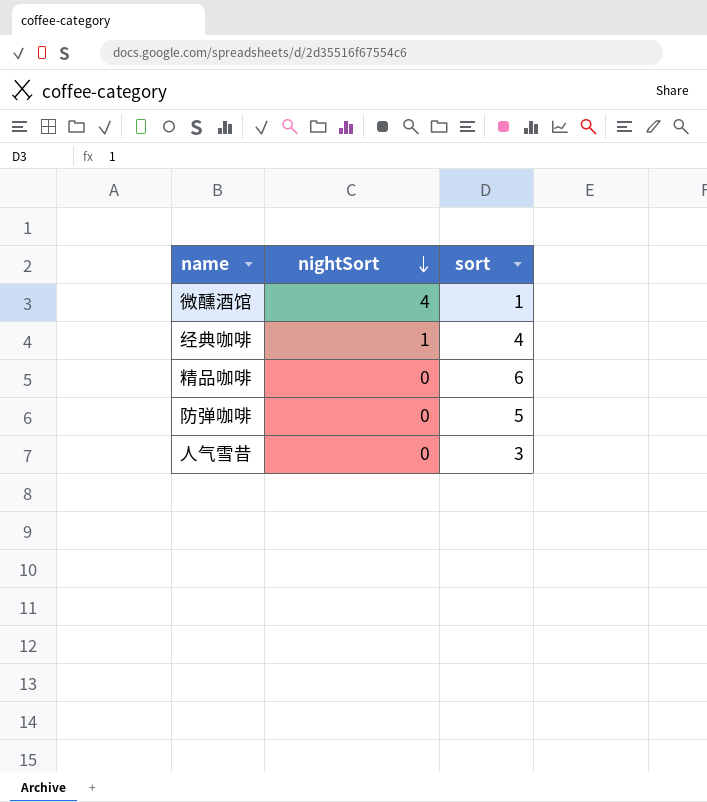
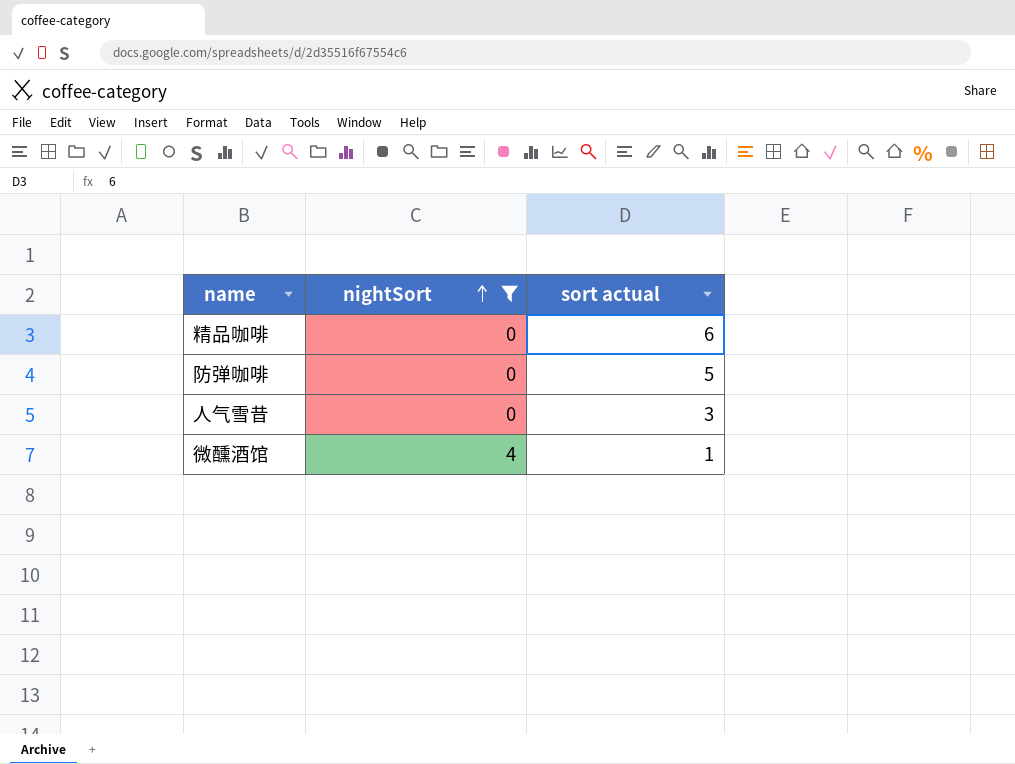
filter: none -> nightSort != 1
row order: nightSort descending -> nightSort ascending
column name: sort -> sort actual

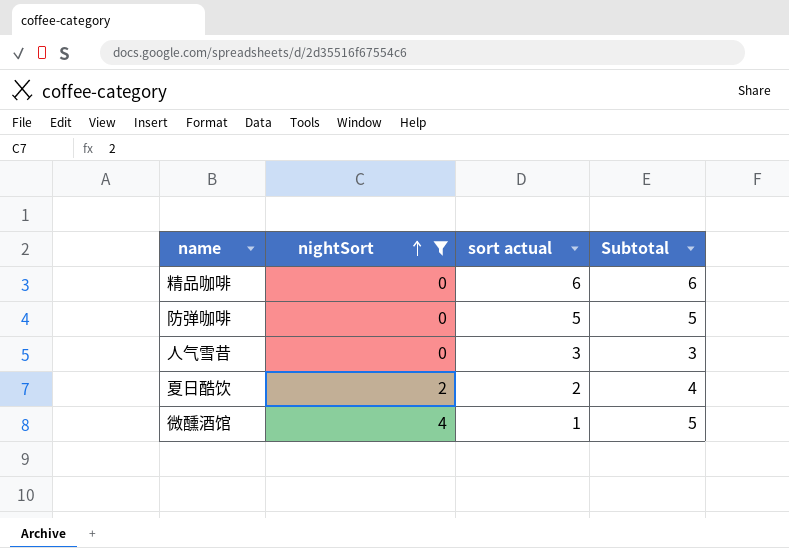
column Subtotal | formula: none -> [nightSort] + [sort actual]
row 夏日酷饮: none -> 2 | 2 | 4

